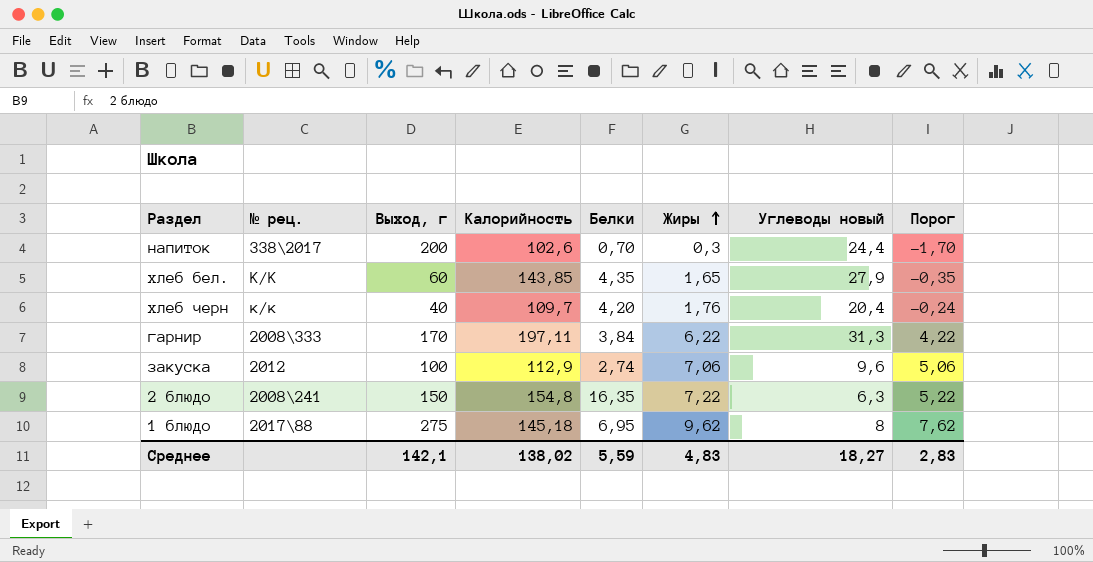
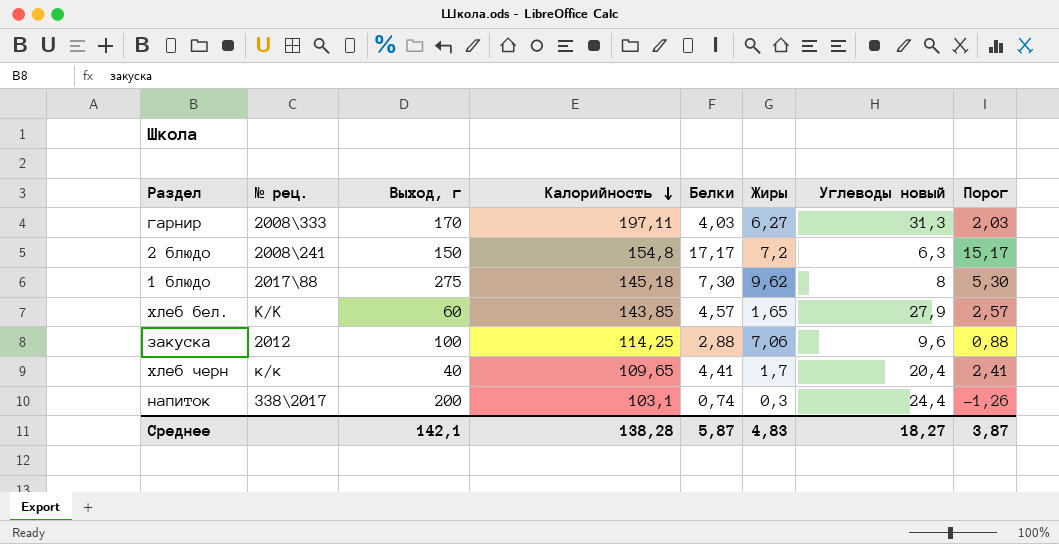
row order: Жиры ascending -> Калорийность descending
column Порог | formula: [Жиры] - 2 -> [Белки] - 2
гарнир | Белки: 3,84 -> 4,03
гарнир | Жиры: 6,22 -> 6,27
2 блюдо | Белки: 16,35 -> 17,17
2 блюдо | Жиры: 7,22 -> 7,2
1 блюдо | Белки: 6,95 -> 7,30
хлеб бел. | Белки: 4,35 -> 4,57
закуска | Калорийность: 112,9 -> 114,25
закуска | Белки: 2,74 -> 2,88
хлеб черн | Калорийность: 109,7 -> 109,65
хлеб черн | Белки: 4,20 -> 4,41
хлеб черн | Жиры: 1,76 -> 1,7
напиток | Калорийность: 102,6 -> 103,1
напиток | Белки: 0,70 -> 0,74
Среднее | Калорийность: 138,02 -> 138,28
Среднее | Белки: 5,59 -> 5,87
Среднее | Порог: 2,83 -> 3,87

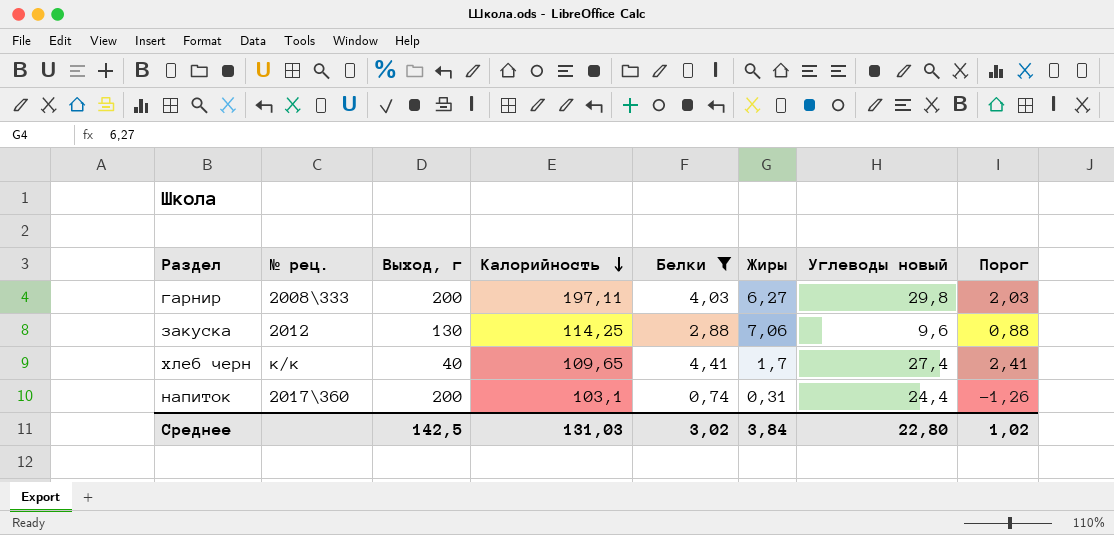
filter: none -> Белки <= 4,41
гарнир | Выход, г: 170 -> 200
гарнир | Углеводы новый: 31,3 -> 29,8
закуска | Выход, г: 100 -> 130
хлеб черн | Углеводы новый: 20,4 -> 27,4
напиток | № рец.: 338\2017 -> 2017\360
напиток | Жиры: 0,3 -> 0,31
Среднее | Выход, г: 142,1 -> 142,5
Среднее | Калорийность: 138,28 -> 131,03
Среднее | Белки: 5,87 -> 3,02
Среднее | Жиры: 4,83 -> 3,84
Среднее | Углеводы новый: 18,27 -> 22,80
Среднее | Порог: 3,87 -> 1,02

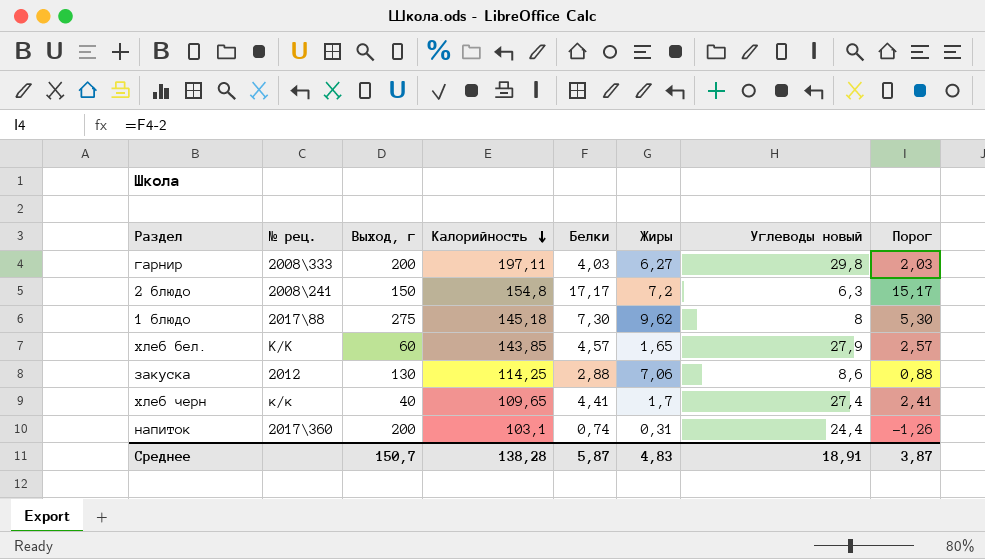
filter: Белки <= 4,41 -> none
закуска | Углеводы новый: 9,6 -> 8,6
Среднее | Выход, г: 142,5 -> 150,7
Среднее | Калорийность: 131,03 -> 138,28
Среднее | Белки: 3,02 -> 5,87
Среднее | Жиры: 3,84 -> 4,83
Среднее | Углеводы новый: 22,80 -> 18,91
Среднее | Порог: 1,02 -> 3,87

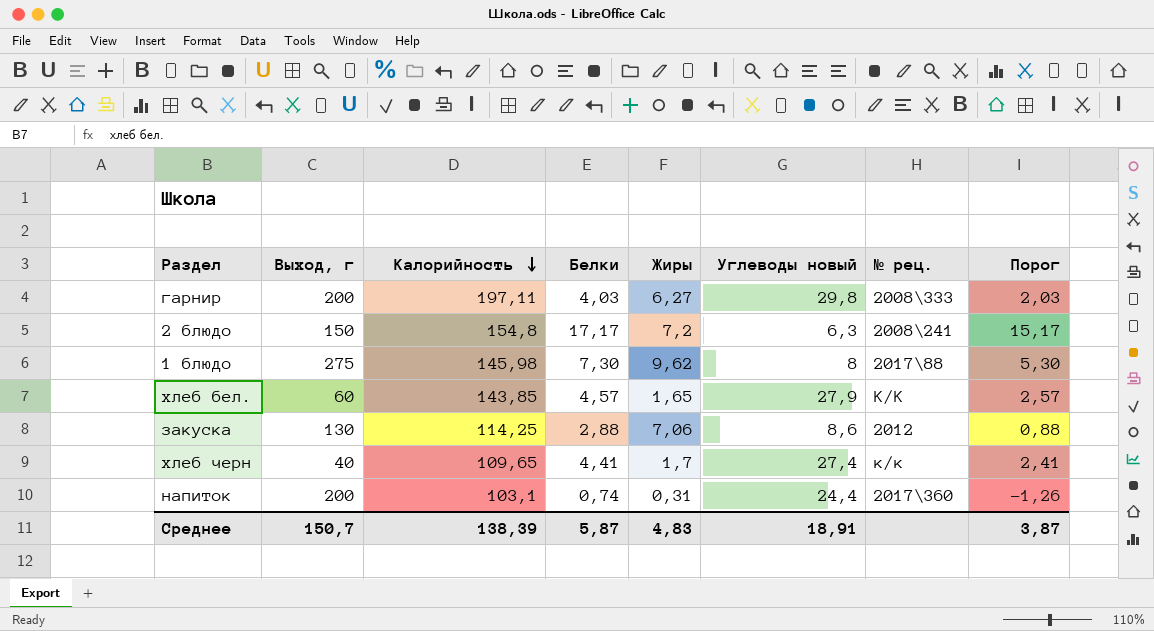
column № рец. | position: 2 -> 7
1 блюдо | Калорийность: 145,18 -> 145,98
Среднее | Калорийность: 138,28 -> 138,39

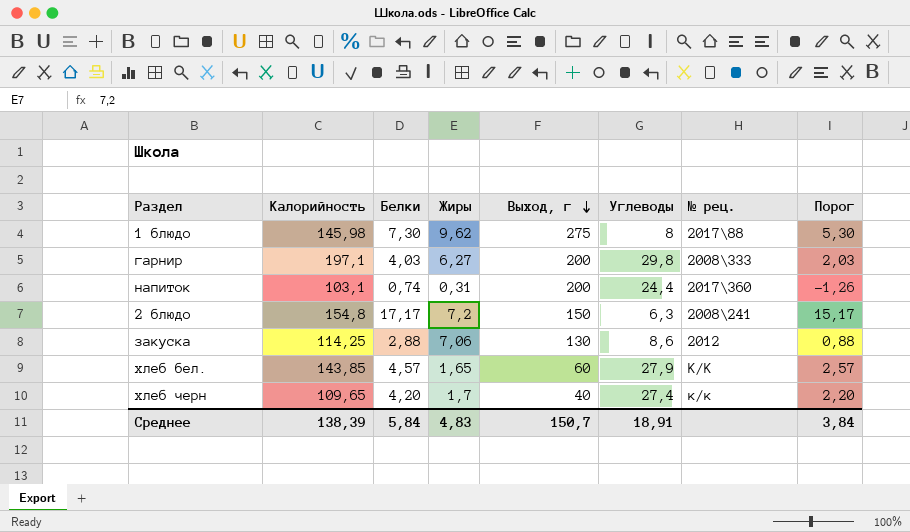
row order: Калорийность descending -> Выход, г descending
column Выход, г | position: 2 -> 5
column name: Углеводы новый -> Углеводы
гарнир | Калорийность: 197,11 -> 197,1
хлеб черн | Белки: 4,41 -> 4,20
хлеб черн | Порог: 2,41 -> 2,20
Среднее | Белки: 5,87 -> 5,84
Среднее | Порог: 3,87 -> 3,84

